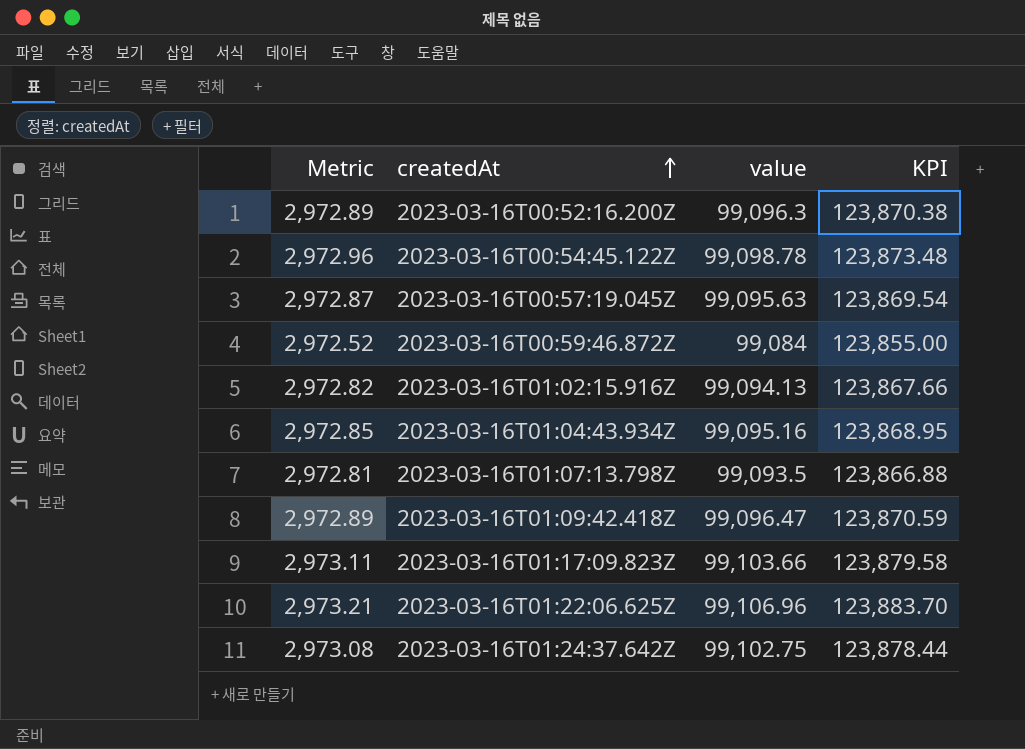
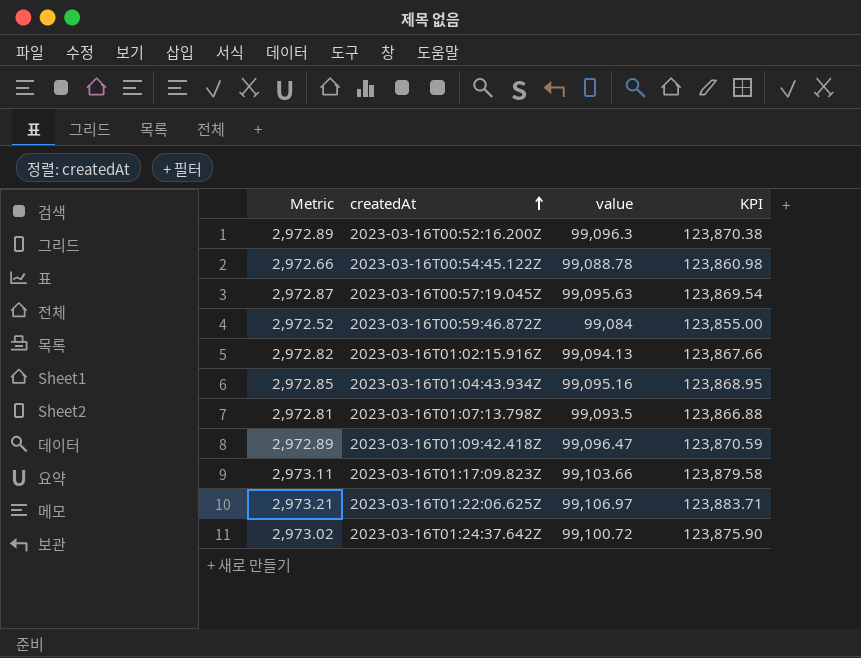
2023-03-16T00:54:45.122Z | Metric: 2,972.96 -> 2,972.66
2023-03-16T00:54:45.122Z | value: 99,098.78 -> 99,088.78
2023-03-16T00:54:45.122Z | KPI: 123,873.48 -> 123,860.98
2023-03-16T01:22:06.625Z | value: 99,106.96 -> 99,106.97
2023-03-16T01:22:06.625Z | KPI: 123,883.70 -> 123,883.71
2023-03-16T01:24:37.642Z | Metric: 2,973.08 -> 2,973.02
2023-03-16T01:24:37.642Z | value: 99,102.75 -> 99,100.72
2023-03-16T01:24:37.642Z | KPI: 123,878.44 -> 123,875.90

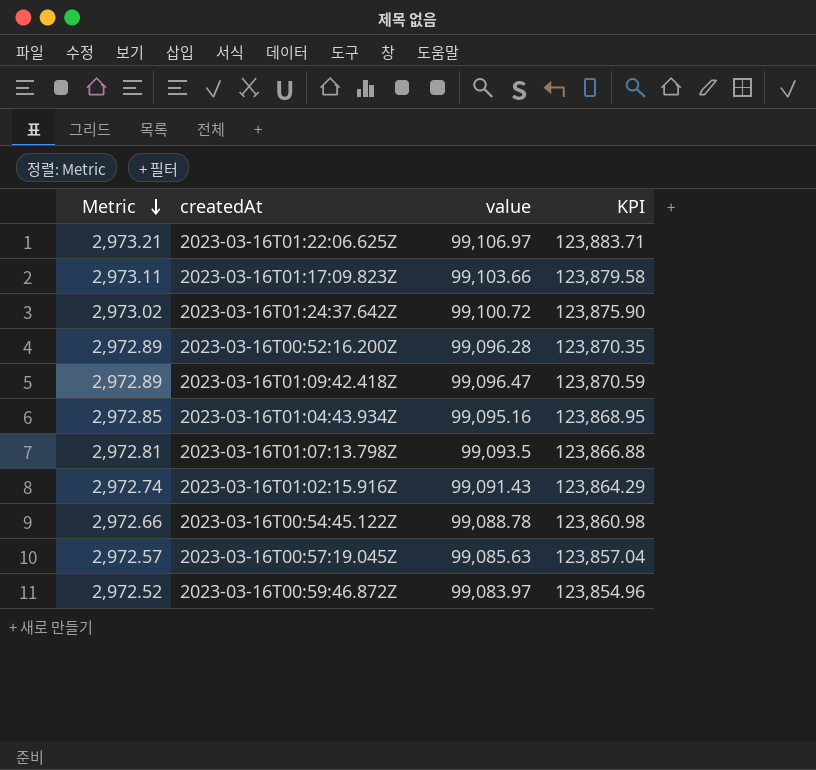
row order: createdAt ascending -> Metric descending
2023-03-16T00:52:16.200Z | value: 99,096.3 -> 99,096.28
2023-03-16T00:52:16.200Z | KPI: 123,870.38 -> 123,870.35
2023-03-16T01:02:15.916Z | Metric: 2,972.82 -> 2,972.74
2023-03-16T01:02:15.916Z | value: 99,094.13 -> 99,091.43
2023-03-16T01:02:15.916Z | KPI: 123,867.66 -> 123,864.29
2023-03-16T00:57:19.045Z | Metric: 2,972.87 -> 2,972.57
2023-03-16T00:57:19.045Z | value: 99,095.63 -> 99,085.63
2023-03-16T00:57:19.045Z | KPI: 123,869.54 -> 123,857.04
2023-03-16T00:59:46.872Z | value: 99,084 -> 99,083.97
2023-03-16T00:59:46.872Z | KPI: 123,855.00 -> 123,854.96

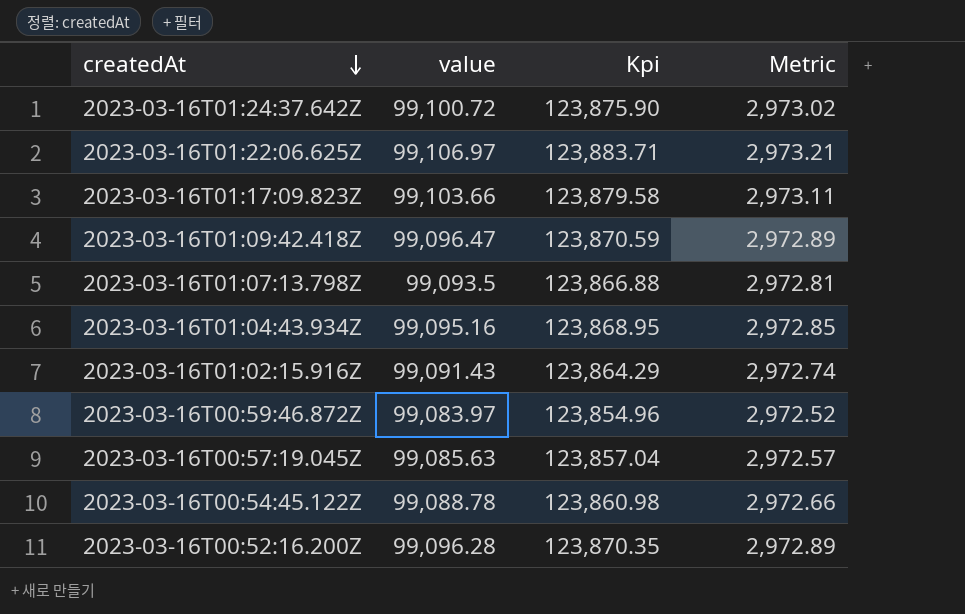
row order: Metric descending -> createdAt descending
column name: KPI -> Kpi
column Metric | position: 1 -> 4

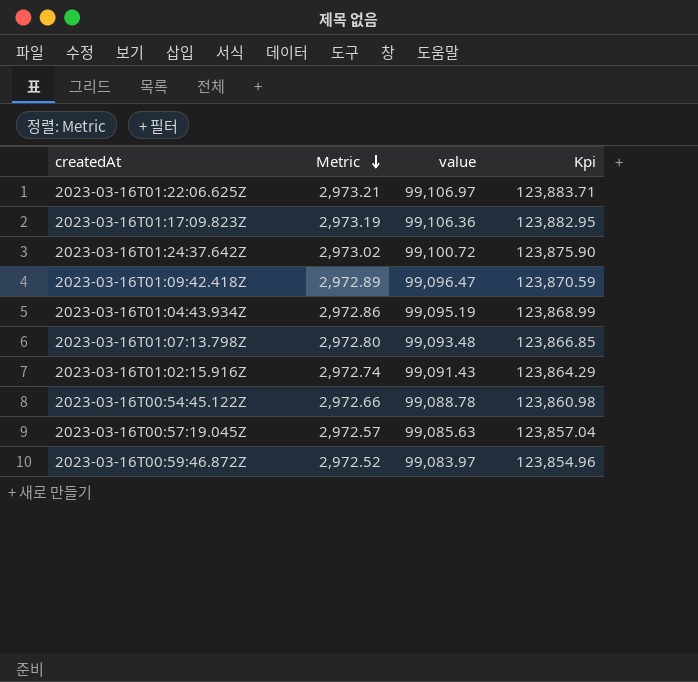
row order: createdAt descending -> Metric descending
column Metric | position: 4 -> 2
row 2023-03-16T00:52:16.200Z: 99,096.28 | 123,870.35 | 2,972.89 -> none
2023-03-16T01:17:09.823Z | Metric: 2,973.11 -> 2,973.19
2023-03-16T01:17:09.823Z | value: 99,103.66 -> 99,106.36
2023-03-16T01:17:09.823Z | Kpi: 123,879.58 -> 123,882.95
2023-03-16T01:04:43.934Z | Metric: 2,972.85 -> 2,972.86
2023-03-16T01:04:43.934Z | value: 99,095.16 -> 99,095.19
2023-03-16T01:04:43.934Z | Kpi: 123,868.95 -> 123,868.99
2023-03-16T01:07:13.798Z | Metric: 2,972.81 -> 2,972.80
2023-03-16T01:07:13.798Z | value: 99,093.5 -> 99,093.48
2023-03-16T01:07:13.798Z | Kpi: 123,866.88 -> 123,866.85

